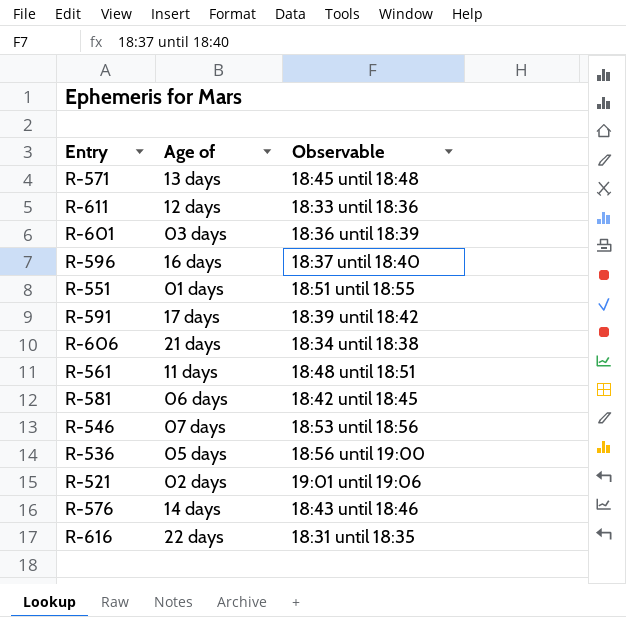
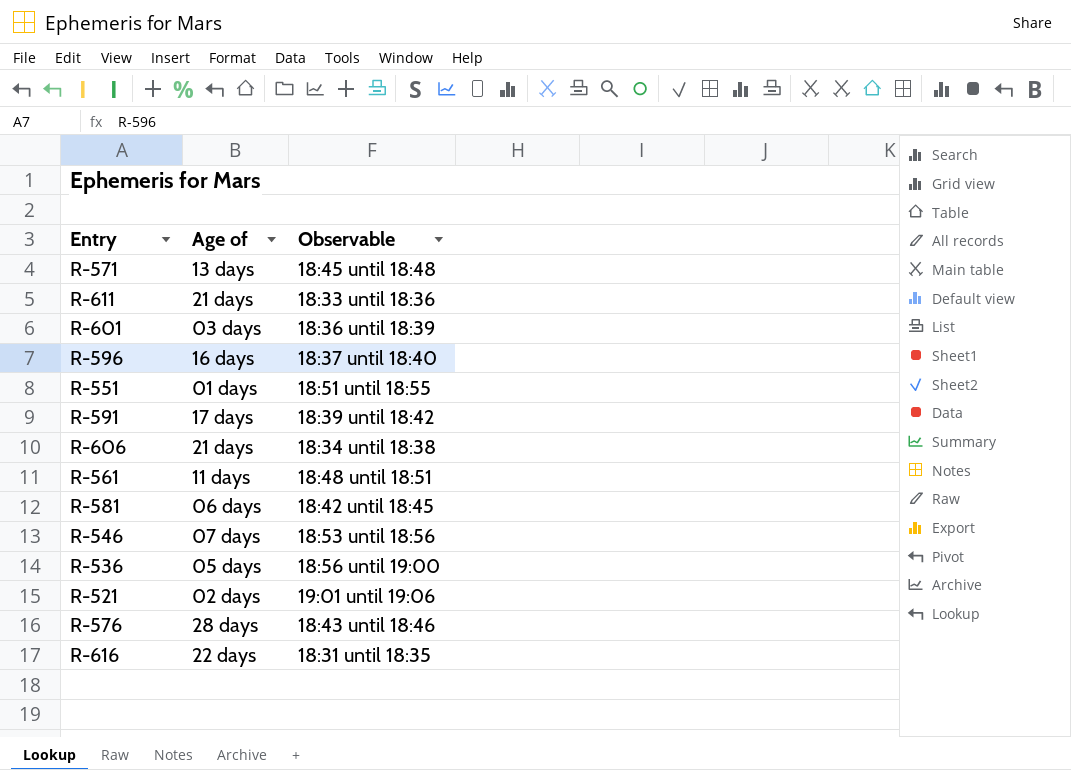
R-611 | Age of: 12 days -> 21 days
R-576 | Age of: 14 days -> 28 days

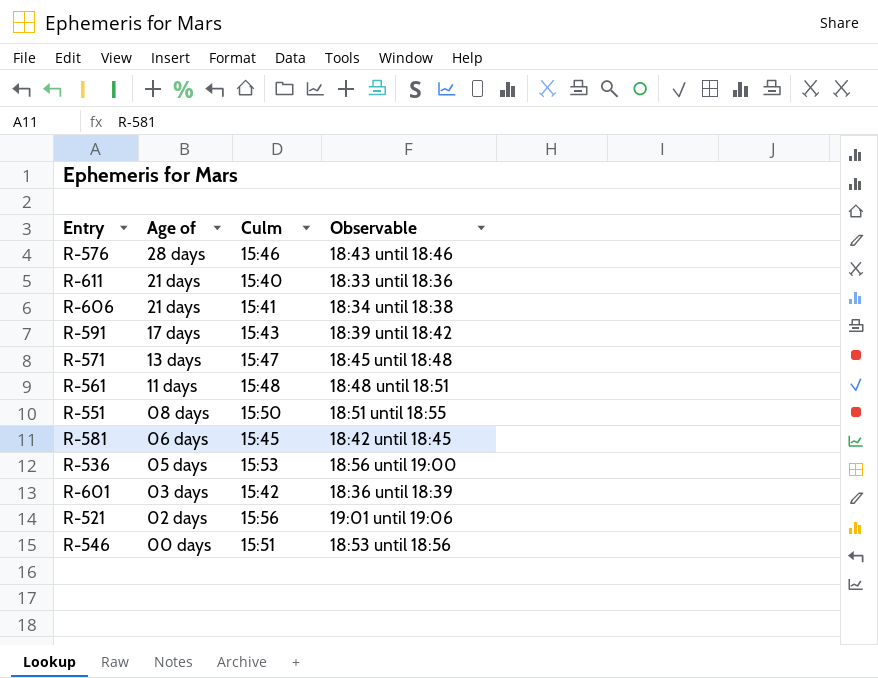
row order: none -> Age of descending
column Culm | position: none -> 3
row R-596: 16 days | 18:37 until 18:40 -> none
row R-616: 22 days | 18:31 until 18:35 -> none
R-551 | Age of: 01 days -> 08 days
R-546 | Age of: 07 days -> 00 days

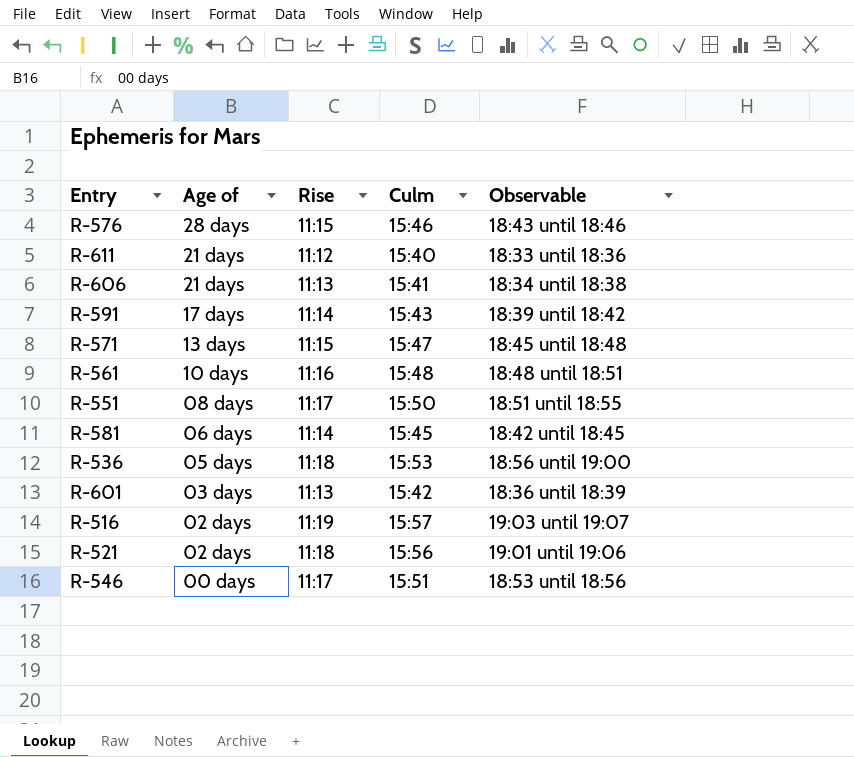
column Rise | position: none -> 3
R-561 | Age of: 11 days -> 10 days
row R-516: none -> 02 days | 11:19 | 15:57 | 19:03 until 19:07

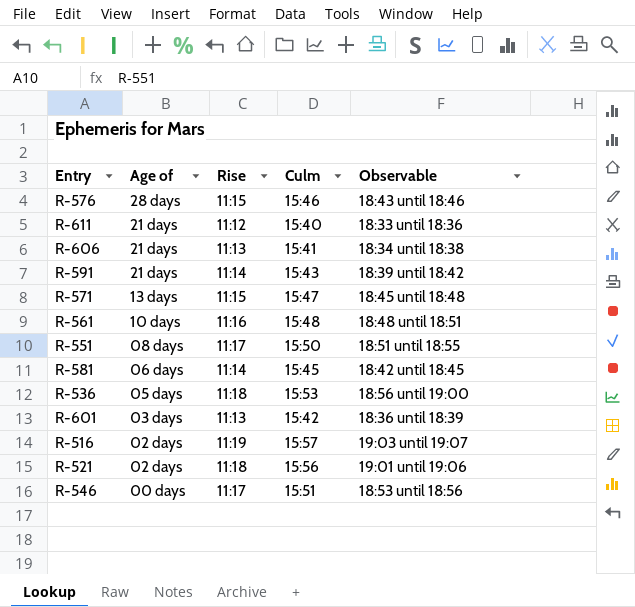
R-591 | Age of: 17 days -> 21 days

